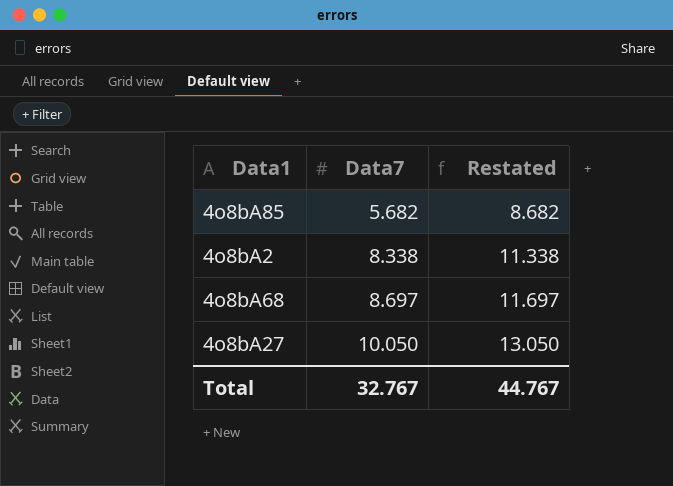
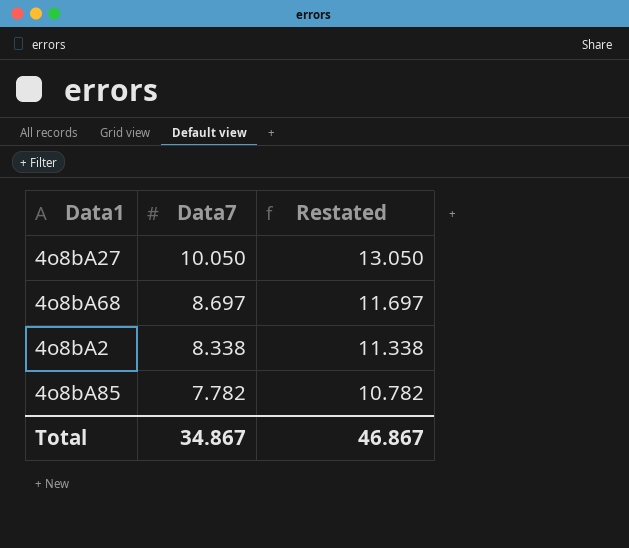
row order: Data7 ascending -> Data7 descending
4o8bA85 | Data7: 5.682 -> 7.782
4o8bA85 | Restated: 8.682 -> 10.782
Total | Data7: 32.767 -> 34.867
Total | Restated: 44.767 -> 46.867

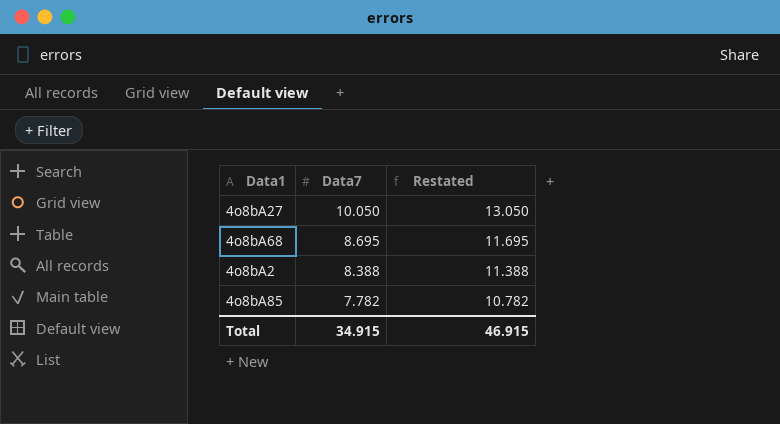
4o8bA68 | Data7: 8.697 -> 8.695
4o8bA68 | Restated: 11.697 -> 11.695
4o8bA2 | Data7: 8.338 -> 8.388
4o8bA2 | Restated: 11.338 -> 11.388
Total | Data7: 34.867 -> 34.915
Total | Restated: 46.867 -> 46.915

